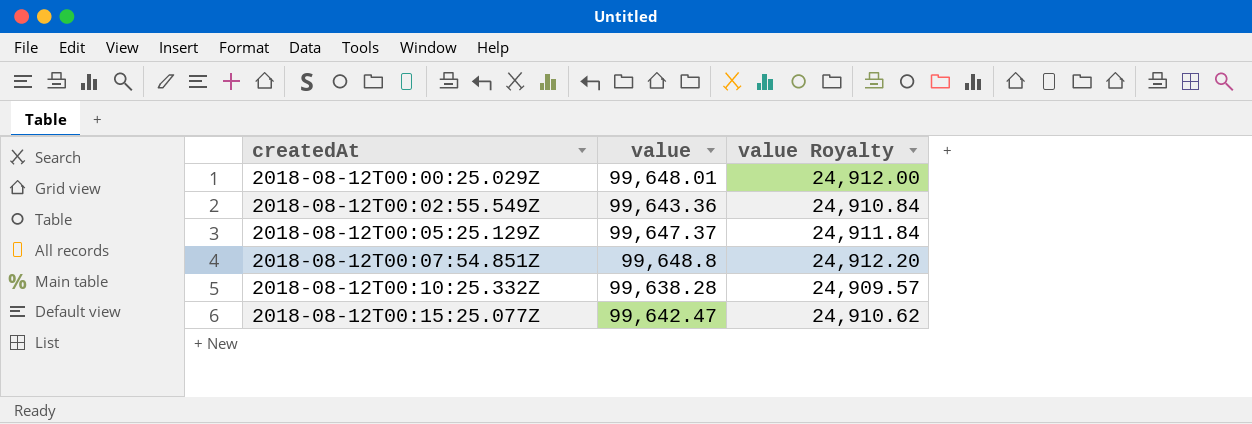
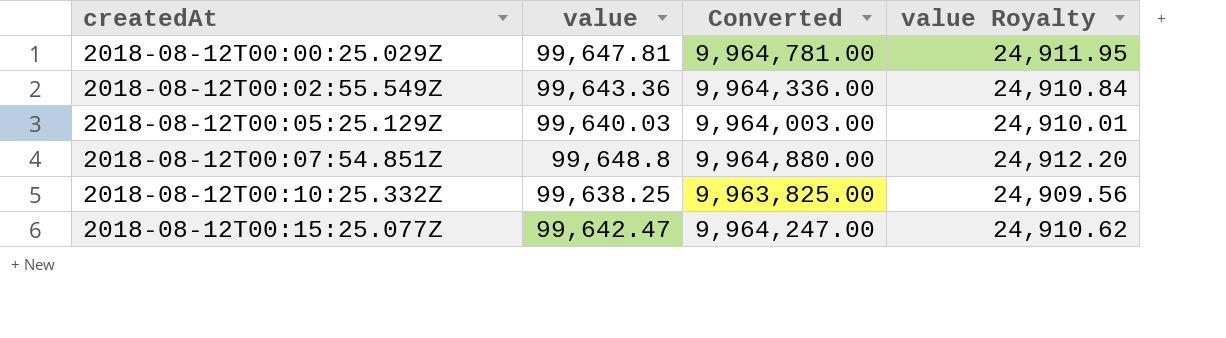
column Converted | formula: none -> [value] * 100
2018-08-12T00:00:25.029Z | value: 99,648.01 -> 99,647.81
2018-08-12T00:00:25.029Z | value Royalty: 24,912.00 -> 24,911.95
2018-08-12T00:05:25.129Z | value: 99,647.37 -> 99,640.03
2018-08-12T00:05:25.129Z | value Royalty: 24,911.84 -> 24,910.01
2018-08-12T00:10:25.332Z | value: 99,638.28 -> 99,638.25
2018-08-12T00:10:25.332Z | value Royalty: 24,909.57 -> 24,909.56

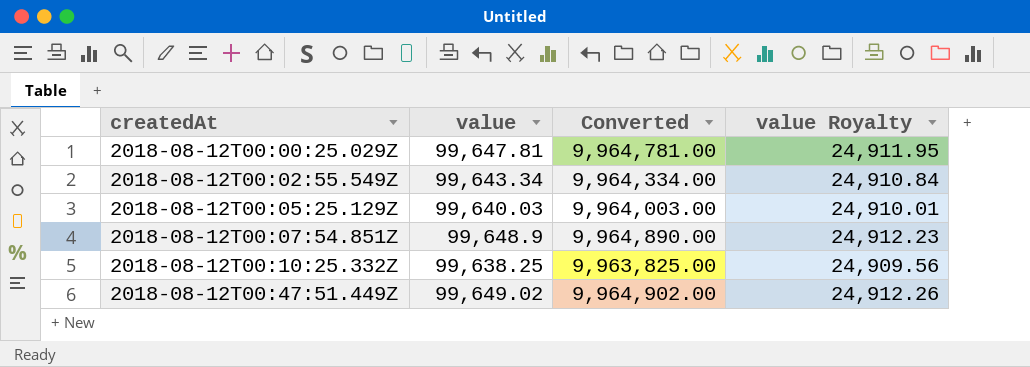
row 2018-08-12T00:15:25.077Z: 99,642.47 | 9,964,247.00 | 24,910.62 -> none
2018-08-12T00:02:55.549Z | value: 99,643.36 -> 99,643.34
2018-08-12T00:02:55.549Z | Converted: 9,964,336.00 -> 9,964,334.00
2018-08-12T00:07:54.851Z | value: 99,648.8 -> 99,648.9
2018-08-12T00:07:54.851Z | Converted: 9,964,880.00 -> 9,964,890.00
2018-08-12T00:07:54.851Z | value Royalty: 24,912.20 -> 24,912.23
row 2018-08-12T00:47:51.449Z: none -> 99,649.02 | 9,964,902.00 | 24,912.26

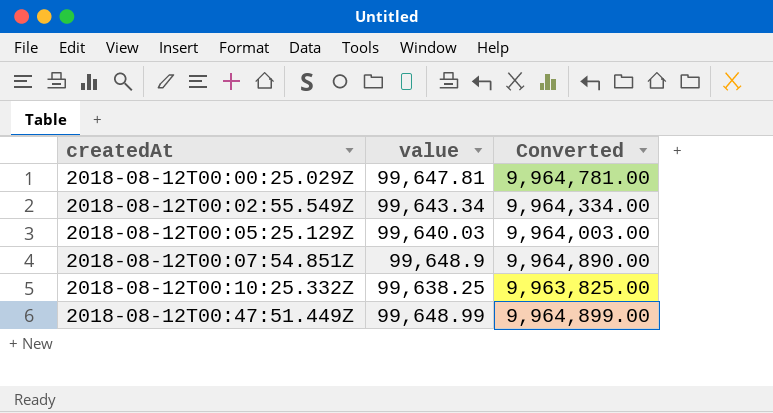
column value Royalty | formula: [value] * 0.25 -> none
2018-08-12T00:47:51.449Z | value: 99,649.02 -> 99,648.99
2018-08-12T00:47:51.449Z | Converted: 9,964,902.00 -> 9,964,899.00

